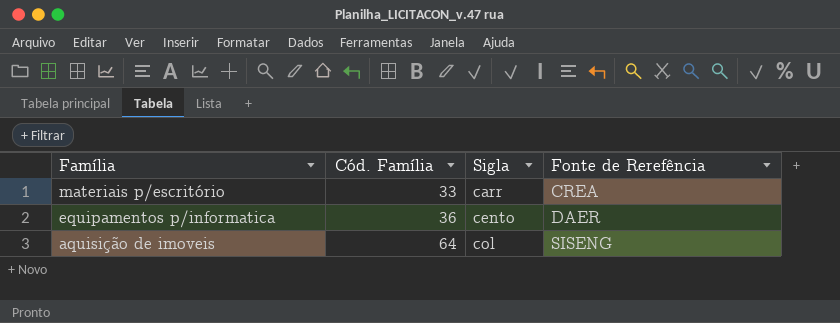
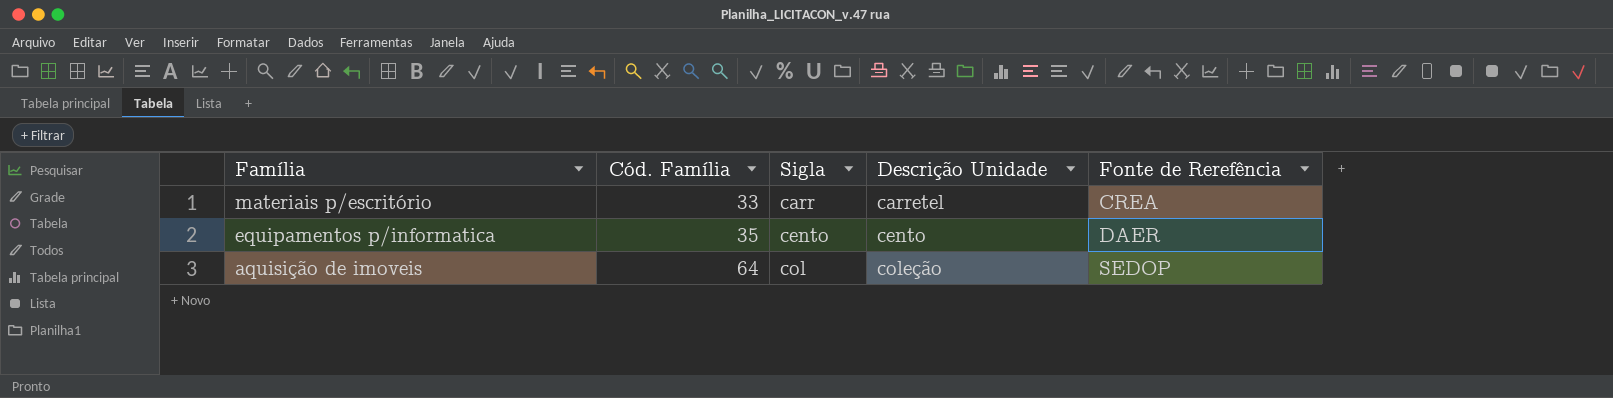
column Descrição Unidade | position: none -> 4
equipamentos p/informatica | Cód. Família: 36 -> 35
aquisição de imoveis | Fonte de Rerefência: SISENG -> SEDOP

